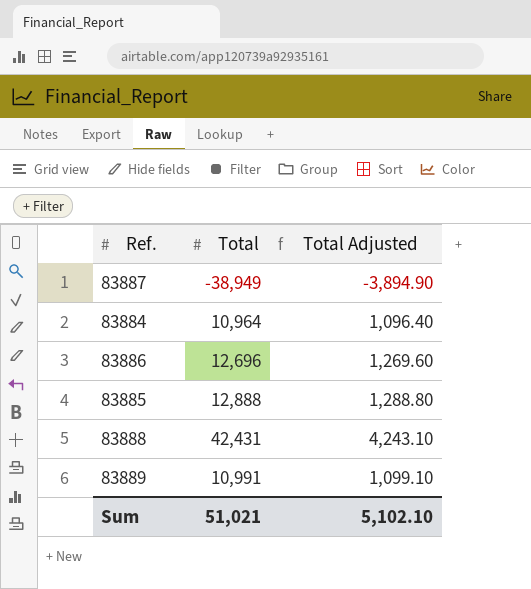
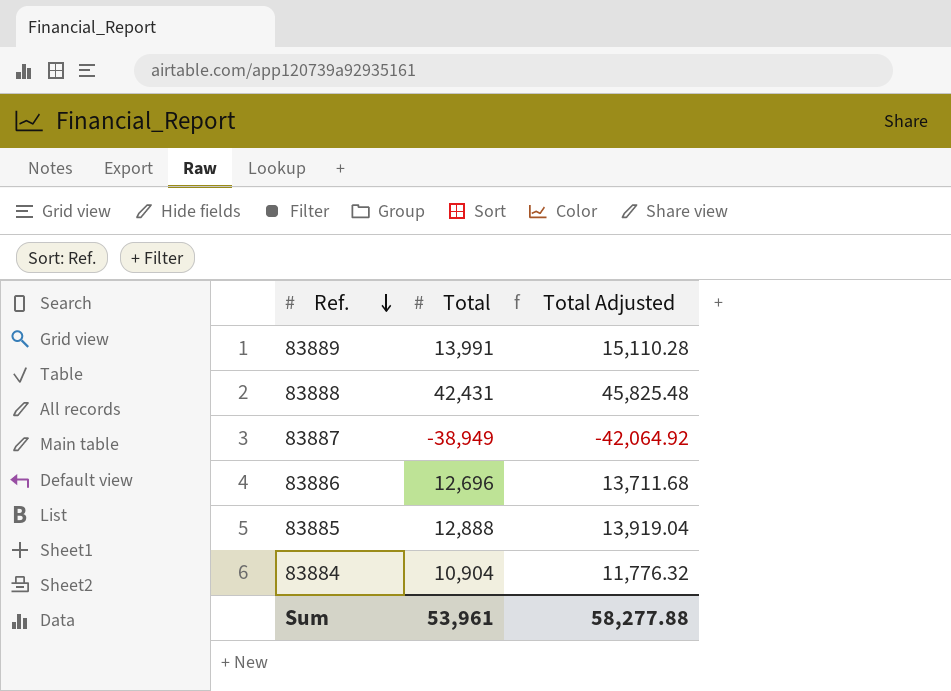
row order: none -> Ref. descending
column Total Adjusted | formula: [Total] * 0.1 -> [Total] * 1.08
83889 | Total: 10,991 -> 13,991
83884 | Total: 10,964 -> 10,904
Sum | Total: 51,021 -> 53,961
Sum | Total Adjusted: 5,102.10 -> 58,277.88

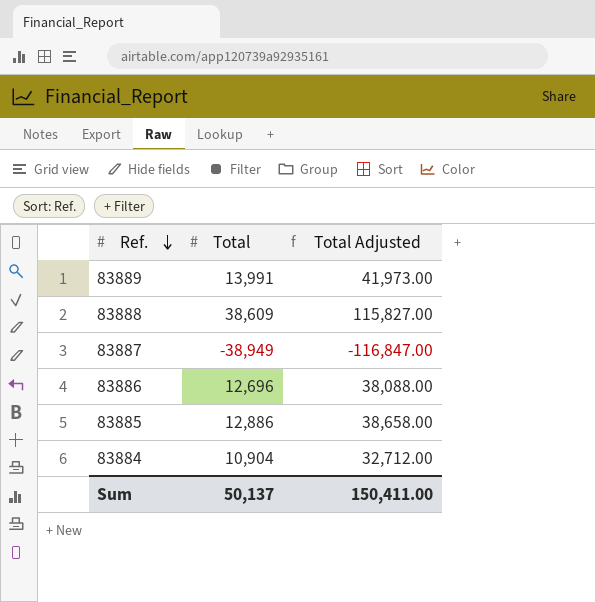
column Total Adjusted | formula: [Total] * 1.08 -> [Total] * 3
83888 | Total: 42,431 -> 38,609
83885 | Total: 12,888 -> 12,886
Sum | Total: 53,961 -> 50,137
Sum | Total Adjusted: 58,277.88 -> 150,411.00

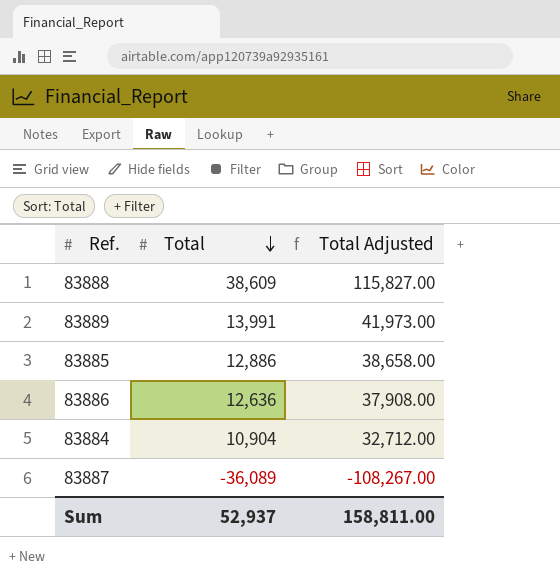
row order: Ref. descending -> Total descending
83886 | Total: 12,696 -> 12,636
83886 | Total Adjusted: 38,088.00 -> 37,908.00
83887 | Total: -38,949 -> -36,089
83887 | Total Adjusted: -116,847.00 -> -108,267.00
Sum | Total: 50,137 -> 52,937
Sum | Total Adjusted: 150,411.00 -> 158,811.00

